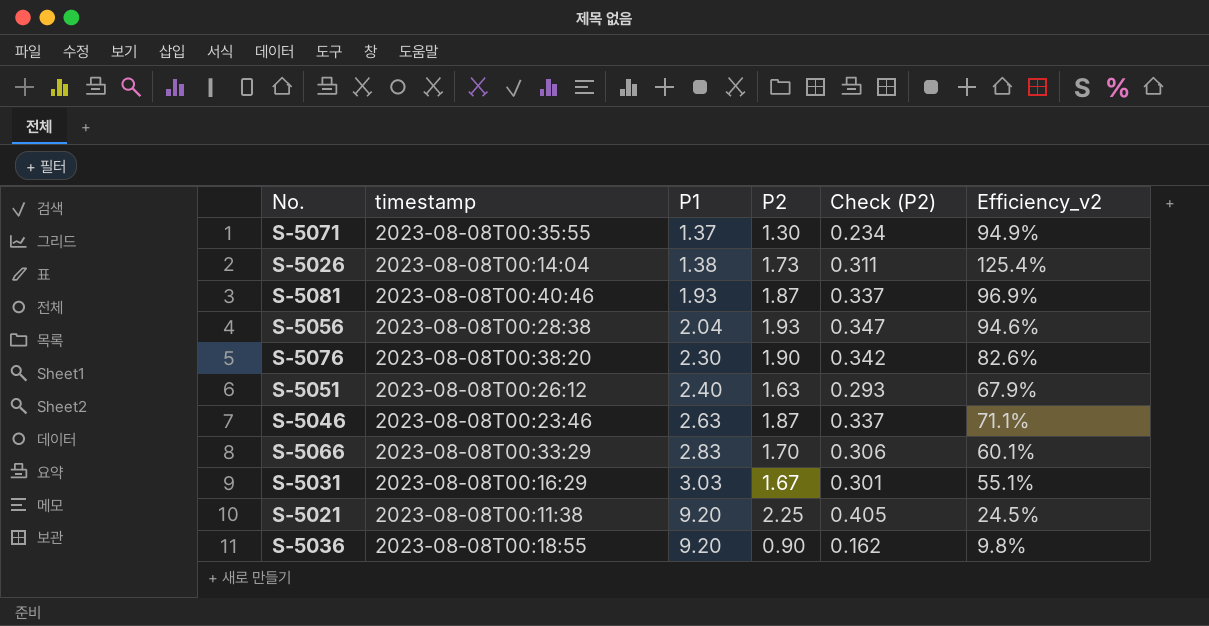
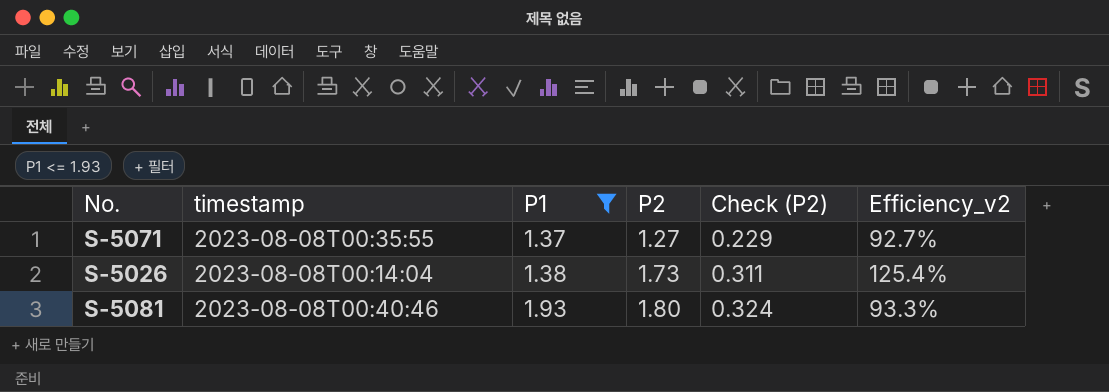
filter: none -> P1 <= 1.93
S-5071 | P2: 1.30 -> 1.27
S-5071 | Check (P2): 0.234 -> 0.229
S-5071 | Efficiency_v2: 94.9% -> 92.7%
S-5081 | P2: 1.87 -> 1.80
S-5081 | Check (P2): 0.337 -> 0.324
S-5081 | Efficiency_v2: 96.9% -> 93.3%

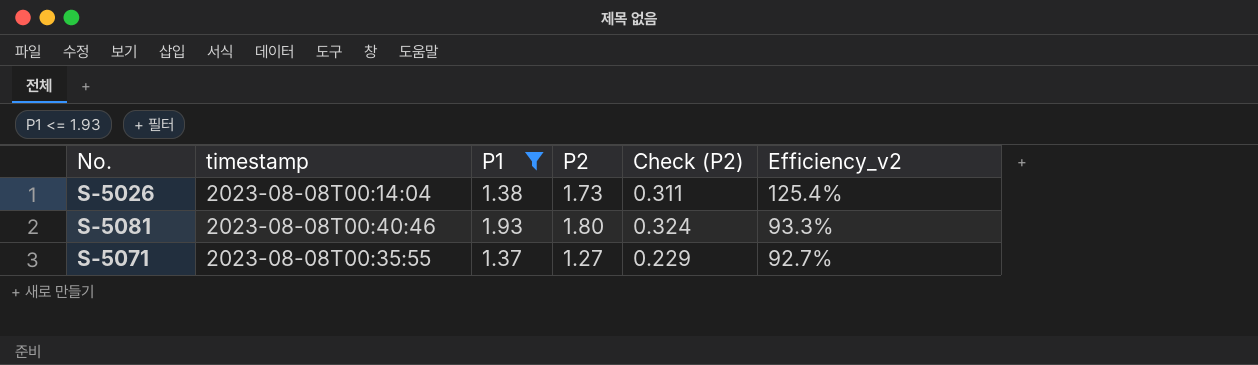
row order: P1 ascending -> Efficiency_v2 descending

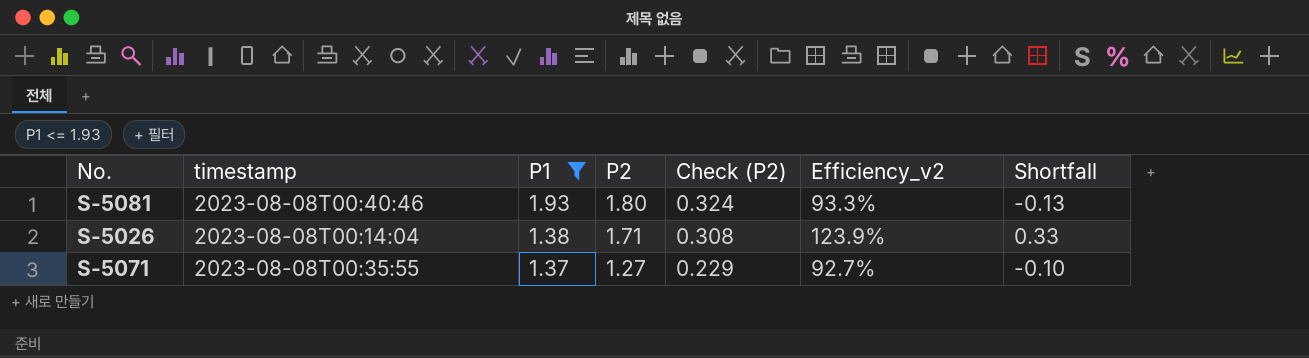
row order: Efficiency_v2 descending -> P1 descending
column Shortfall | formula: none -> [P2] - [P1]
S-5026 | P2: 1.73 -> 1.71
S-5026 | Check (P2): 0.311 -> 0.308
S-5026 | Efficiency_v2: 125.4% -> 123.9%

